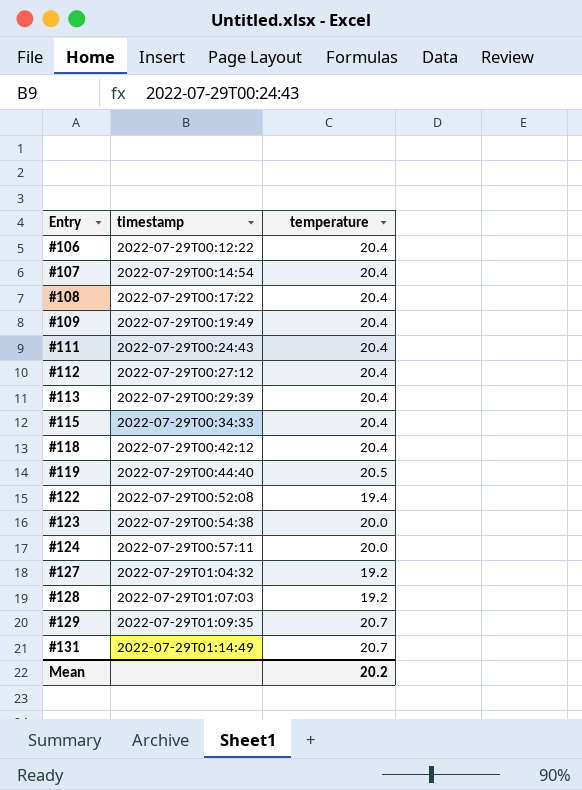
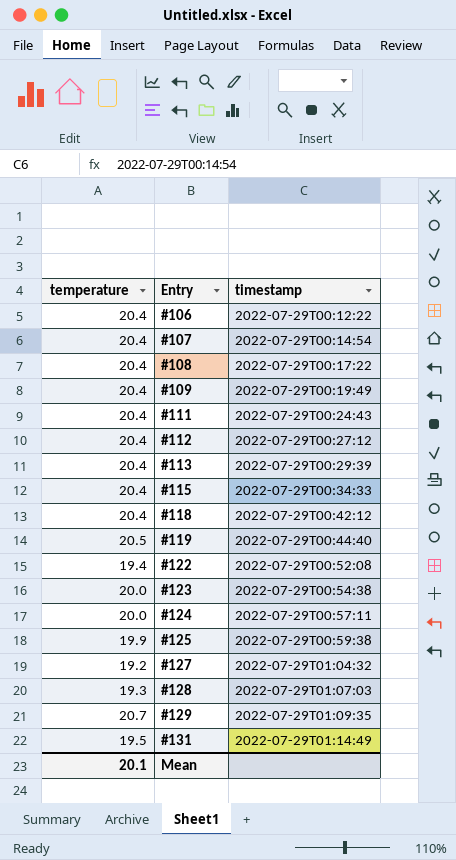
column temperature | position: 3 -> 1
row #125: none -> 19.9 | 2022-07-29T00:59:38
#128 | temperature: 19.2 -> 19.3
#131 | temperature: 20.7 -> 19.5
Mean | temperature: 20.2 -> 20.1

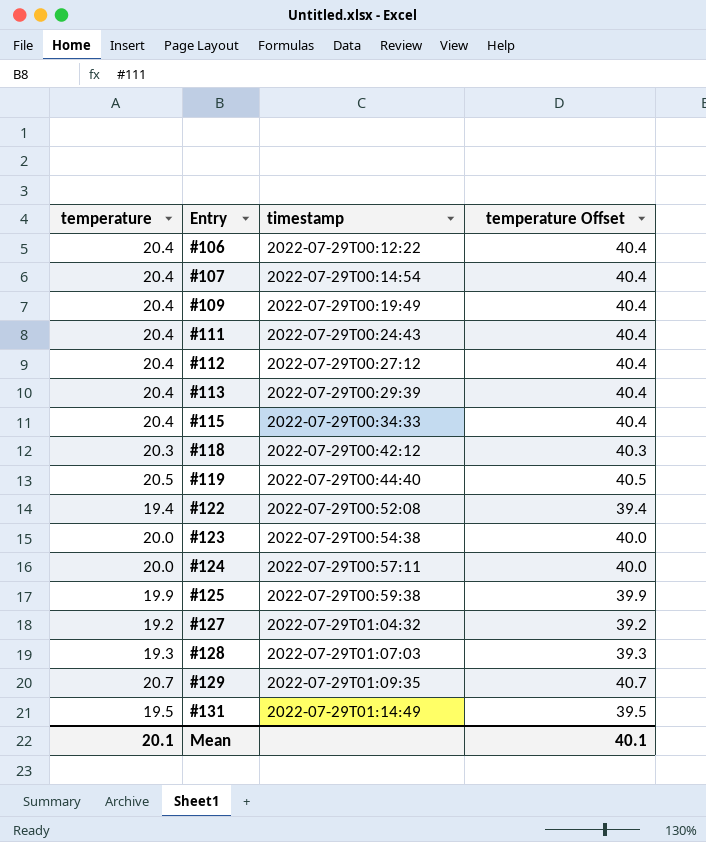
column temperature Offset | formula: none -> [temperature] + 20
row #108: 20.4 | 2022-07-29T00:17:22 -> none
#118 | temperature: 20.4 -> 20.3

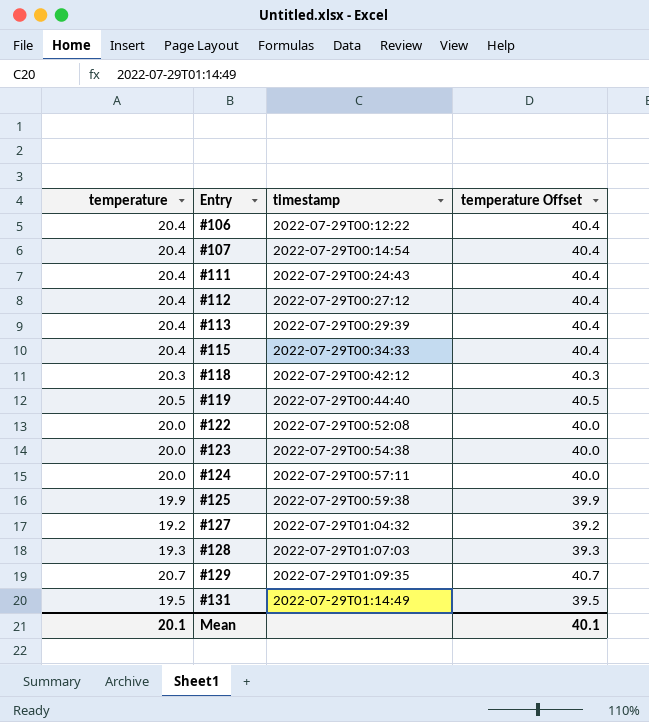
row #109: 20.4 | 2022-07-29T00:19:49 | 40.4 -> none
#122 | temperature: 19.4 -> 20.0
#122 | temperature Offset: 39.4 -> 40.0

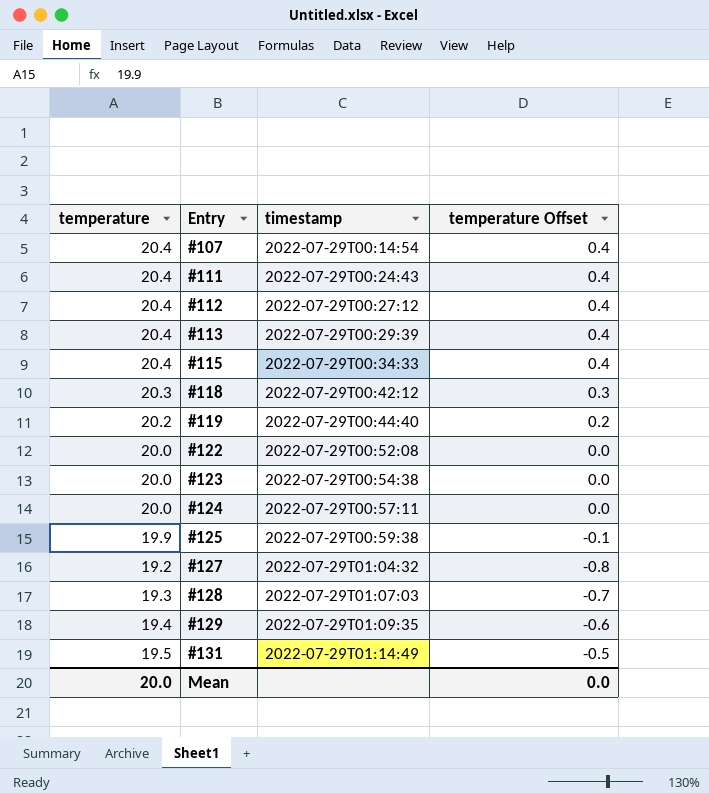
column temperature Offset | formula: [temperature] + 20 -> [temperature] - 20
row #106: 20.4 | 2022-07-29T00:12:22 | 40.4 -> none
#119 | temperature: 20.5 -> 20.2
#129 | temperature: 20.7 -> 19.4
Mean | temperature: 20.1 -> 20.0
Mean | temperature Offset: 40.1 -> 0.0

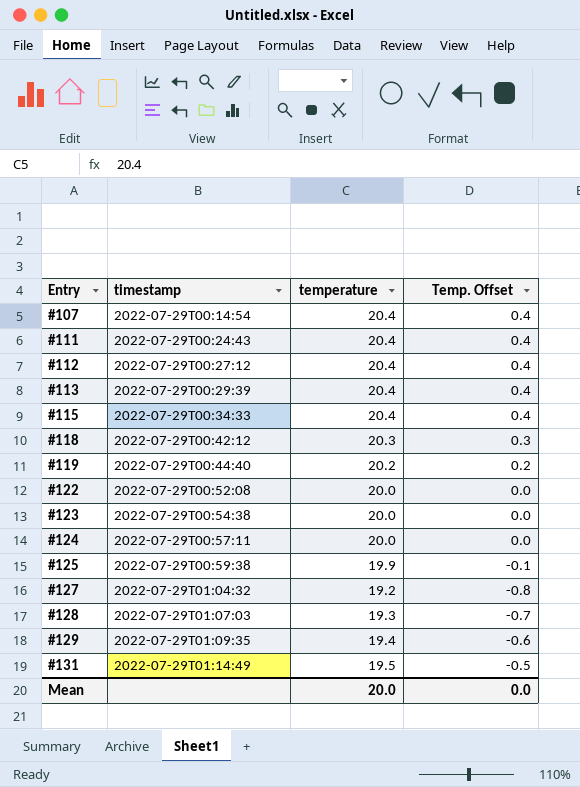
column temperature | position: 1 -> 3
column name: temperature Offset -> Temp. Offset

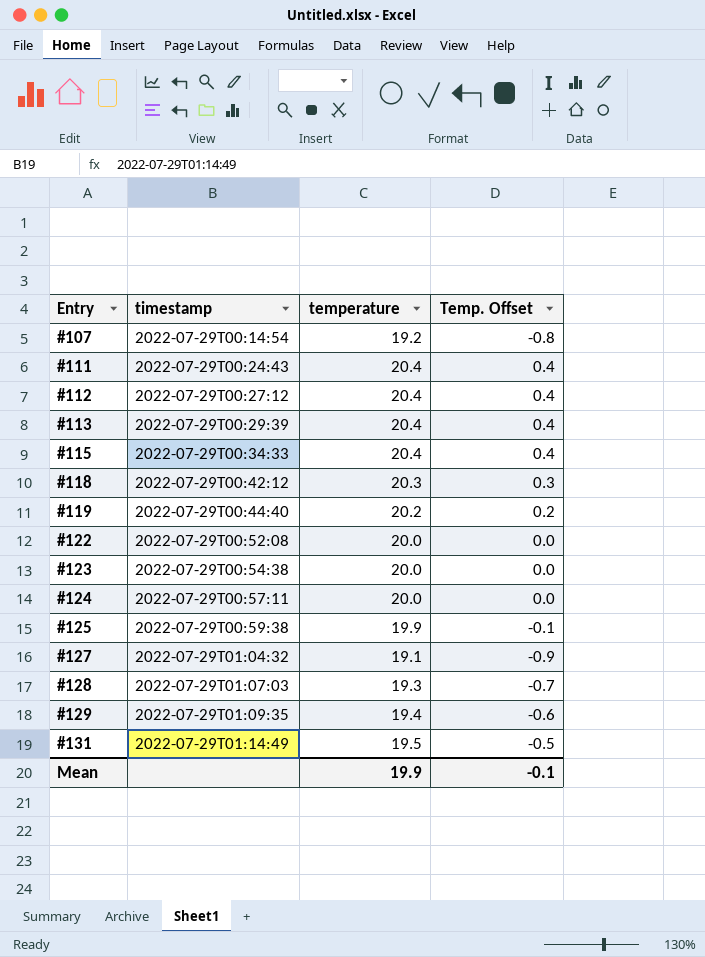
#107 | temperature: 20.4 -> 19.2
#107 | Temp. Offset: 0.4 -> -0.8
#127 | temperature: 19.2 -> 19.1
#127 | Temp. Offset: -0.8 -> -0.9
Mean | temperature: 20.0 -> 19.9
Mean | Temp. Offset: 0.0 -> -0.1

